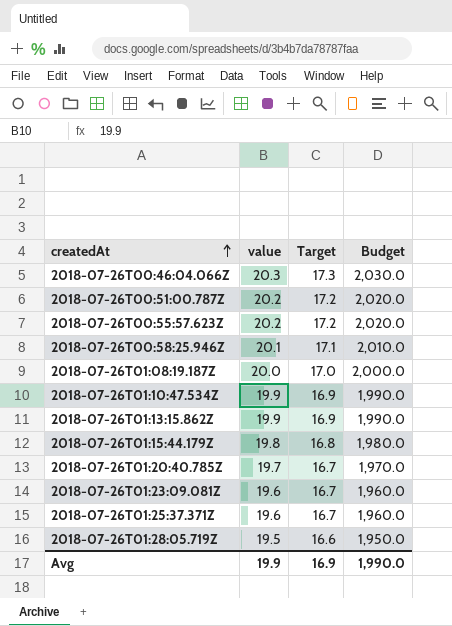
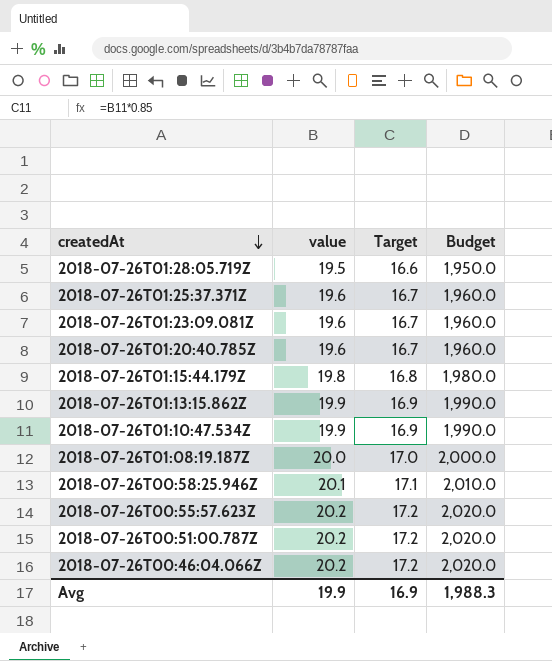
row order: createdAt ascending -> createdAt descending
2018-07-26T01:20:40.785Z | value: 19.7 -> 19.6
2018-07-26T01:20:40.785Z | Budget: 1,970.0 -> 1,960.0
2018-07-26T00:46:04.066Z | value: 20.3 -> 20.2
2018-07-26T00:46:04.066Z | Target: 17.3 -> 17.2
2018-07-26T00:46:04.066Z | Budget: 2,030.0 -> 2,020.0
Avg | Budget: 1,990.0 -> 1,988.3

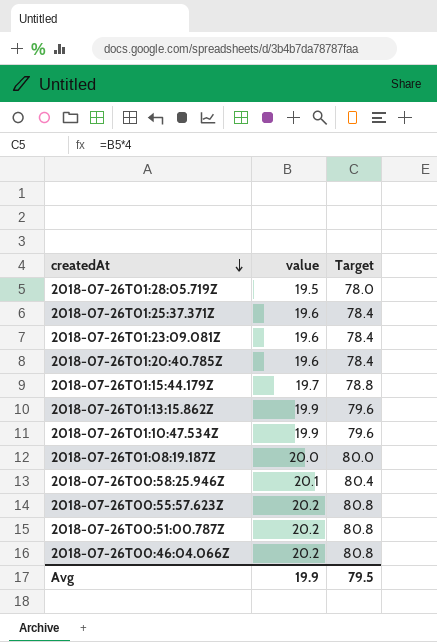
column Budget | formula: [value] * 100 -> none
column Target | formula: [value] * 0.85 -> [value] * 4
2018-07-26T01:15:44.179Z | value: 19.8 -> 19.7
Avg | Target: 16.9 -> 79.5

